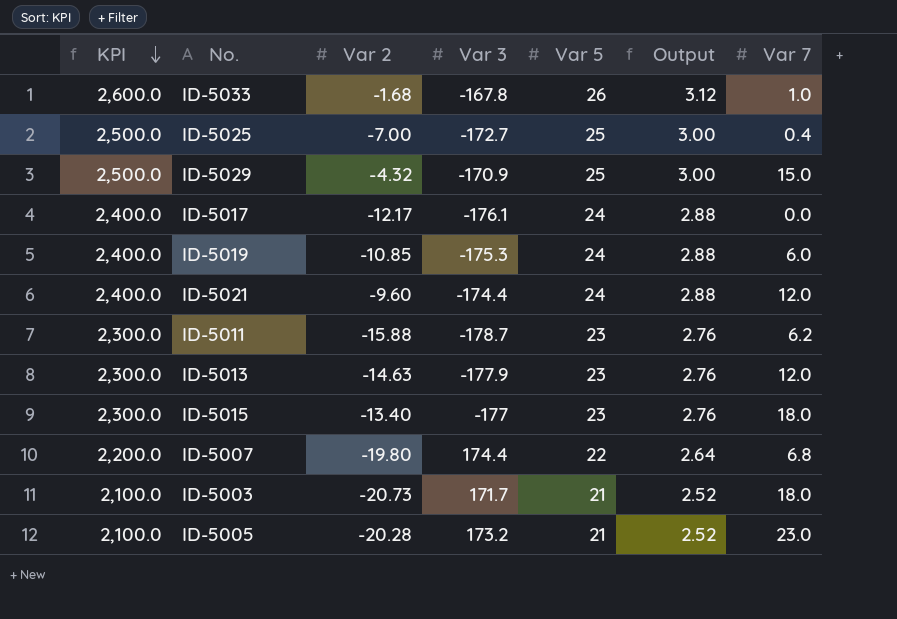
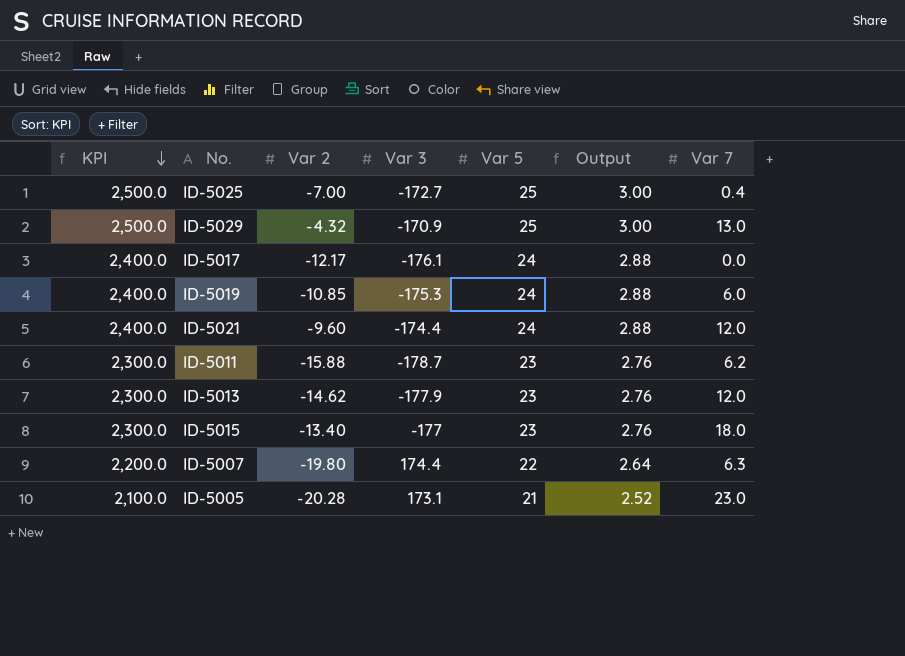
row ID-5033: 2,600.0 | -1.68 | -167.8 | 26 | 3.12 | 1.0 -> none
row ID-5003: 2,100.0 | -20.73 | 171.7 | 21 | 2.52 | 18.0 -> none
ID-5029 | Var 7: 15.0 -> 13.0
ID-5013 | Var 2: -14.63 -> -14.62
ID-5007 | Var 7: 6.8 -> 6.3
ID-5005 | Var 3: 173.2 -> 173.1

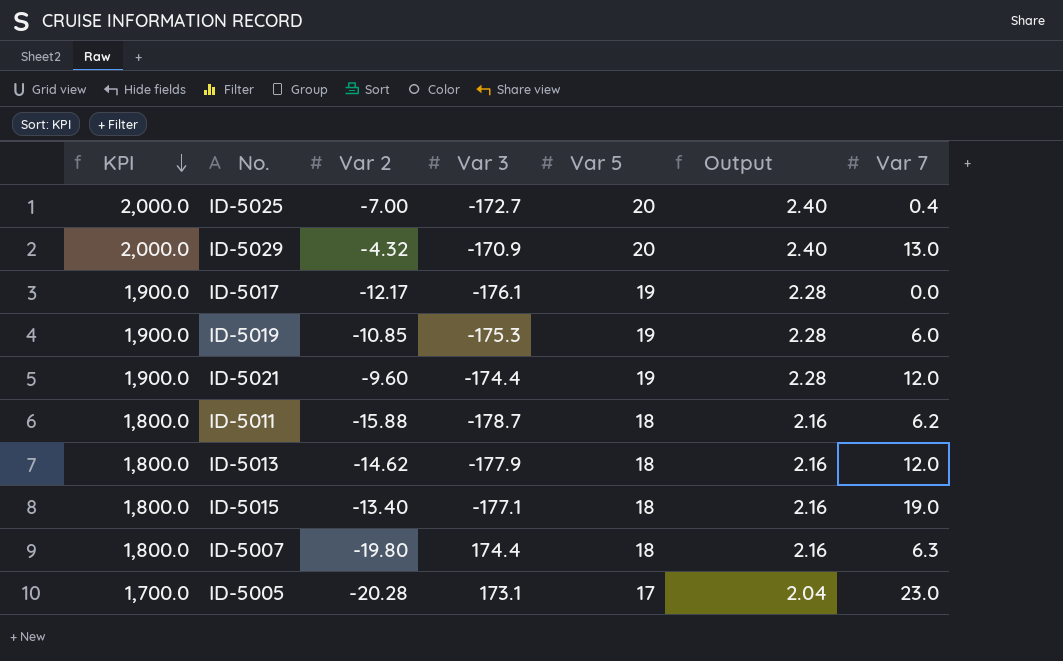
ID-5025 | KPI: 2,500.0 -> 2,000.0
ID-5025 | Var 5: 25 -> 20
ID-5025 | Output: 3.00 -> 2.40
ID-5029 | KPI: 2,500.0 -> 2,000.0
ID-5029 | Var 5: 25 -> 20
ID-5029 | Output: 3.00 -> 2.40
ID-5017 | KPI: 2,400.0 -> 1,900.0
ID-5017 | Var 5: 24 -> 19
ID-5017 | Output: 2.88 -> 2.28
ID-5019 | KPI: 2,400.0 -> 1,900.0
ID-5019 | Var 5: 24 -> 19
ID-5019 | Output: 2.88 -> 2.28
ID-5021 | KPI: 2,400.0 -> 1,900.0
ID-5021 | Var 5: 24 -> 19
ID-5021 | Output: 2.88 -> 2.28
ID-5011 | KPI: 2,300.0 -> 1,800.0
ID-5011 | Var 5: 23 -> 18
ID-5011 | Output: 2.76 -> 2.16
ID-5013 | KPI: 2,300.0 -> 1,800.0
ID-5013 | Var 5: 23 -> 18
ID-5013 | Output: 2.76 -> 2.16
ID-5015 | KPI: 2,300.0 -> 1,800.0
ID-5015 | Var 3: -177 -> -177.1
ID-5015 | Var 5: 23 -> 18
ID-5015 | Output: 2.76 -> 2.16
ID-5015 | Var 7: 18.0 -> 19.0
ID-5007 | KPI: 2,200.0 -> 1,800.0
ID-5007 | Var 5: 22 -> 18
ID-5007 | Output: 2.64 -> 2.16
ID-5005 | KPI: 2,100.0 -> 1,700.0
ID-5005 | Var 5: 21 -> 17
ID-5005 | Output: 2.52 -> 2.04

